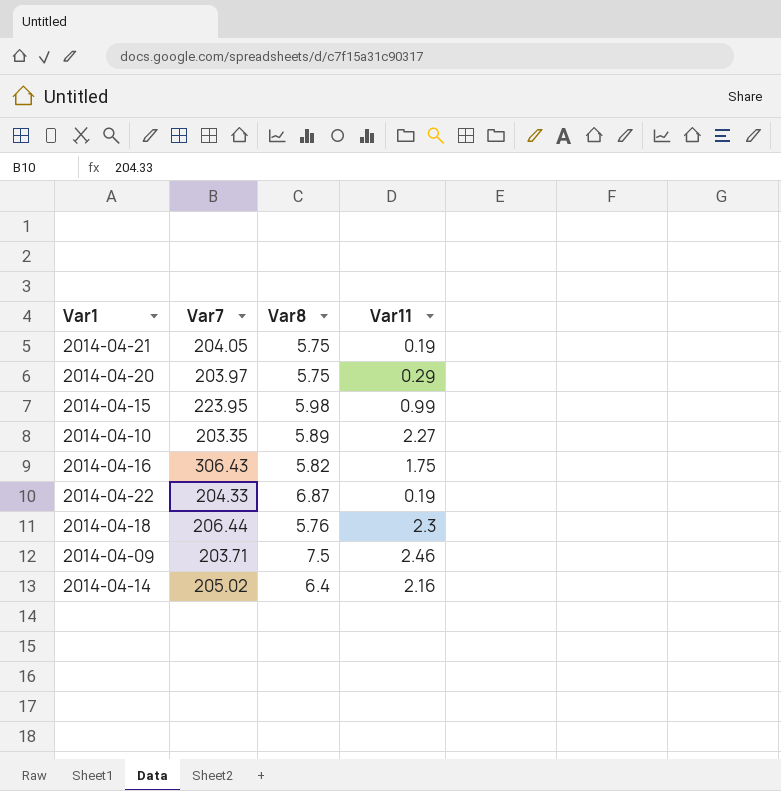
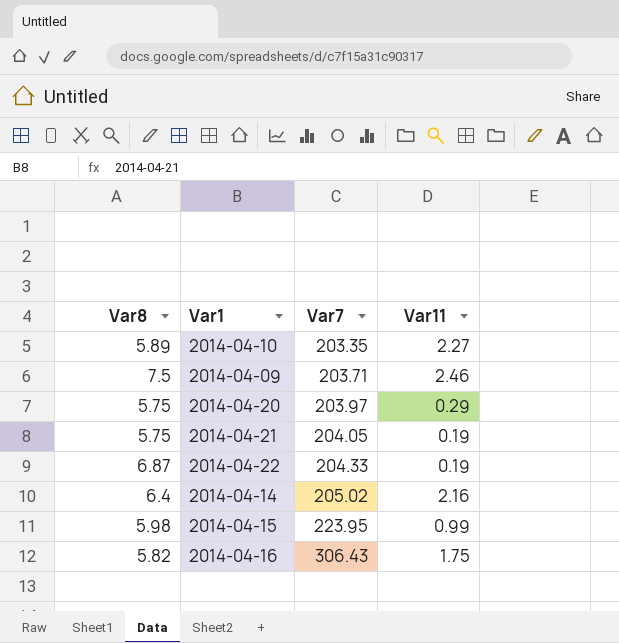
row order: none -> Var7 ascending
column Var8 | position: 3 -> 1
row 2014-04-18: 206.44 | 5.76 | 2.3 -> none

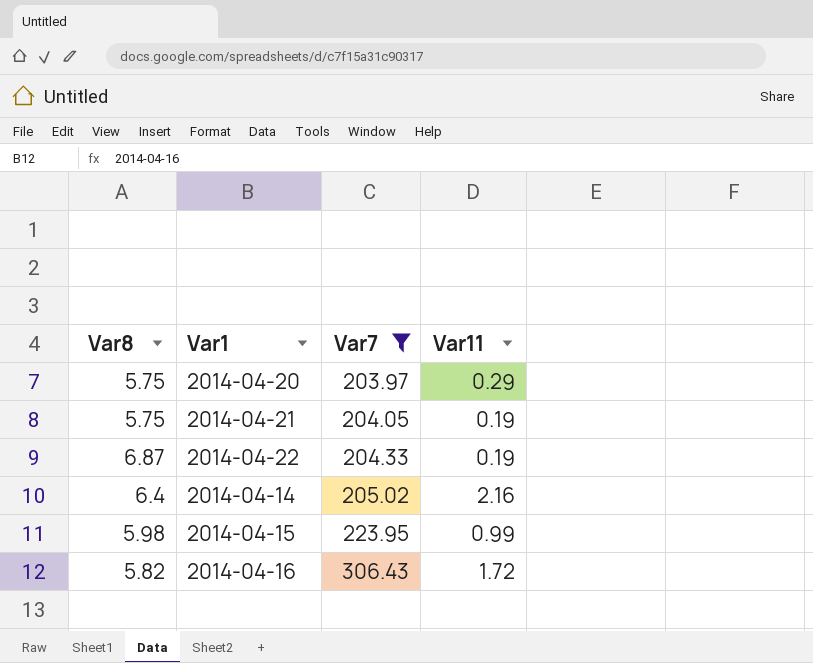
filter: none -> Var7 >= 203.97
2014-04-16 | Var11: 1.75 -> 1.72

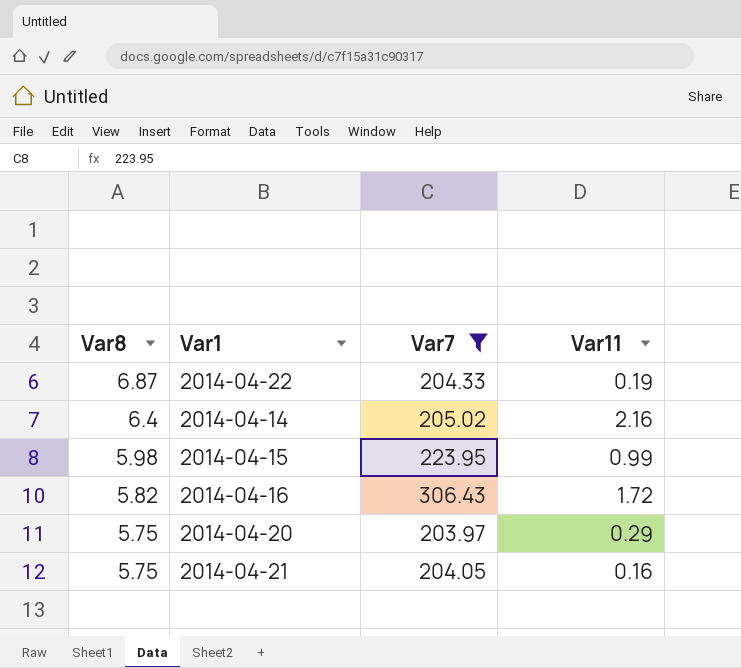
row order: Var7 ascending -> Var8 descending
2014-04-21 | Var11: 0.19 -> 0.16

